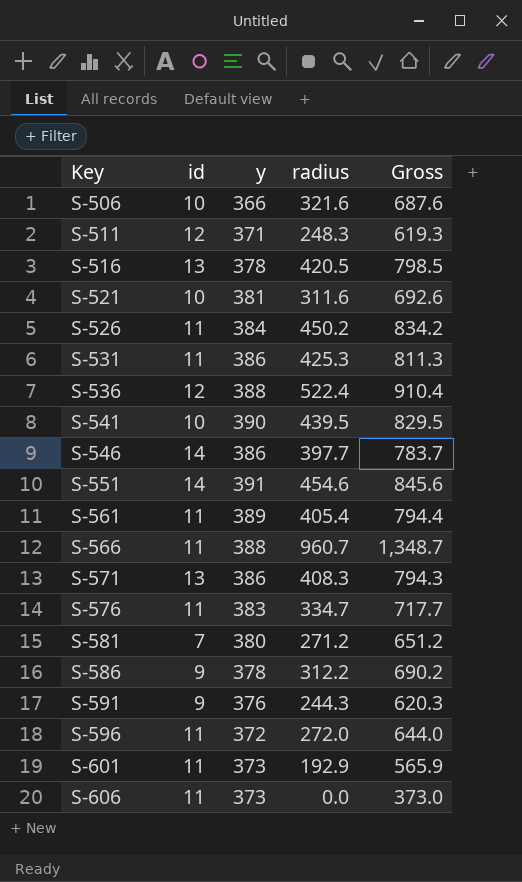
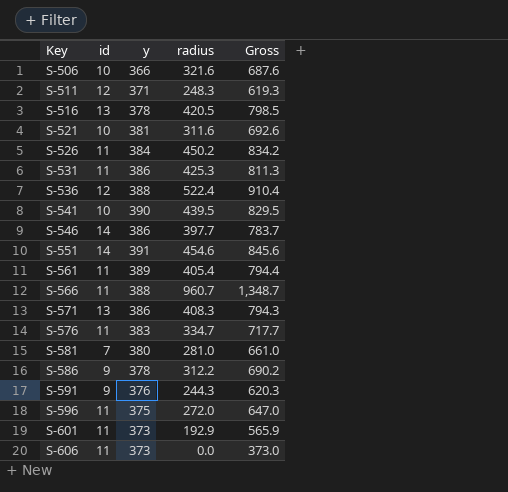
S-581 | radius: 271.2 -> 281.0
S-581 | Gross: 651.2 -> 661.0
S-596 | y: 372 -> 375
S-596 | Gross: 644.0 -> 647.0

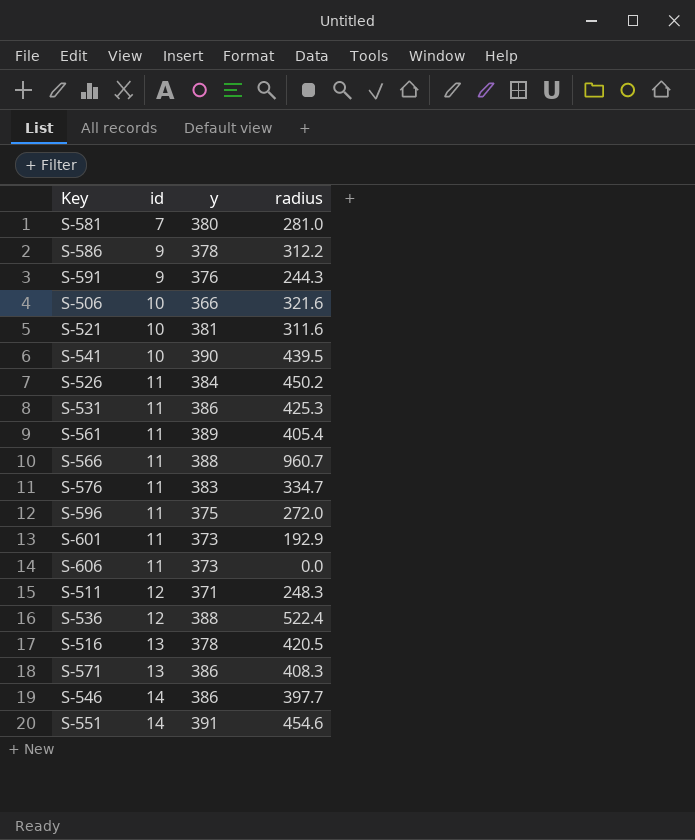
row order: Key ascending -> id ascending
column Gross | formula: [y] + [radius] -> none

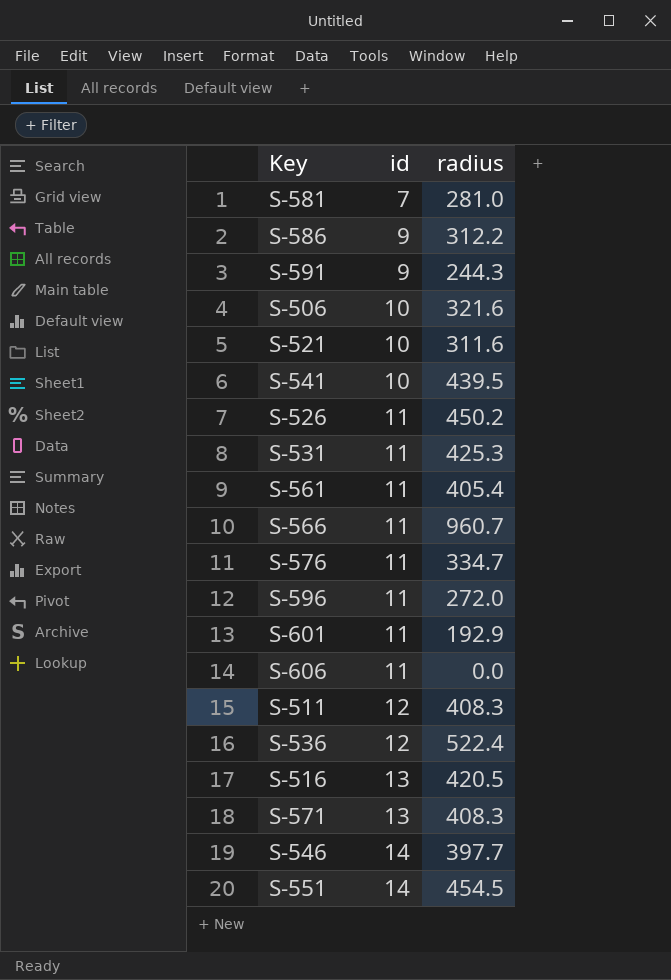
column y | position: 3 -> none
S-511 | radius: 248.3 -> 408.3
S-551 | radius: 454.6 -> 454.5

